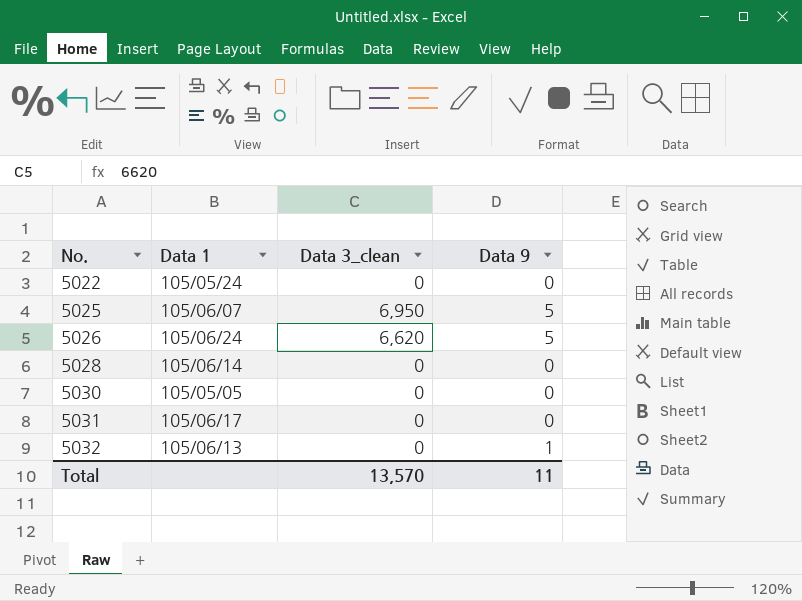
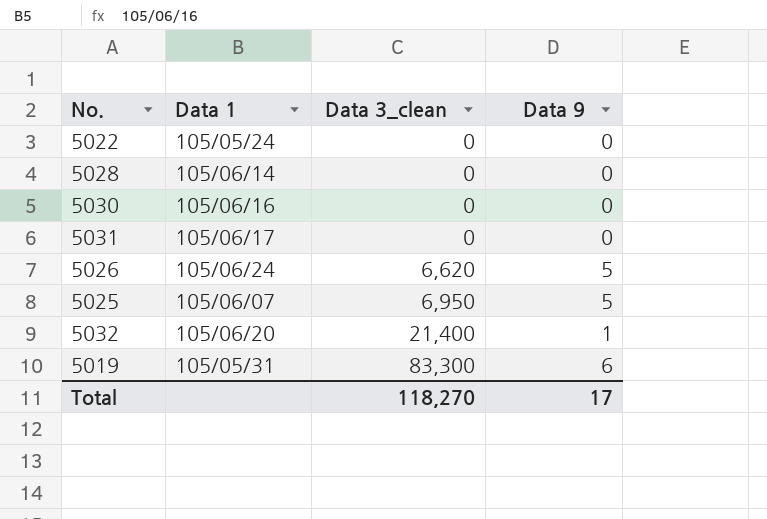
row order: No. ascending -> Data 3_clean ascending
5030 | Data 1: 105/05/05 -> 105/06/16
5032 | Data 1: 105/06/13 -> 105/06/20
5032 | Data 3_clean: 0 -> 21,400
row 5019: none -> 105/05/31 | 83,300 | 6
Total | Data 3_clean: 13,570 -> 118,270
Total | Data 9: 11 -> 17

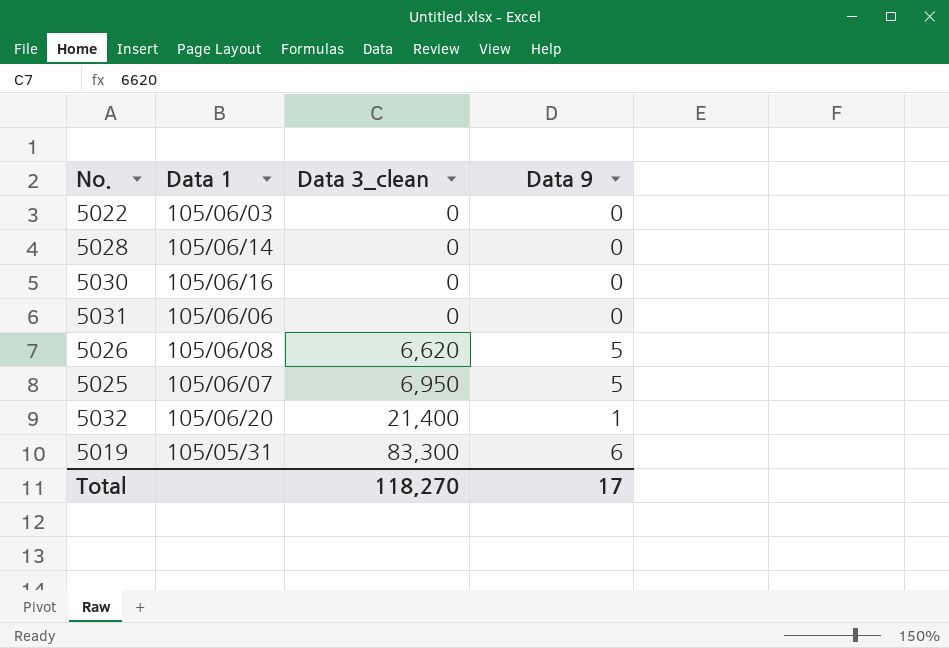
5022 | Data 1: 105/05/24 -> 105/06/03
5031 | Data 1: 105/06/17 -> 105/06/06
5026 | Data 1: 105/06/24 -> 105/06/08

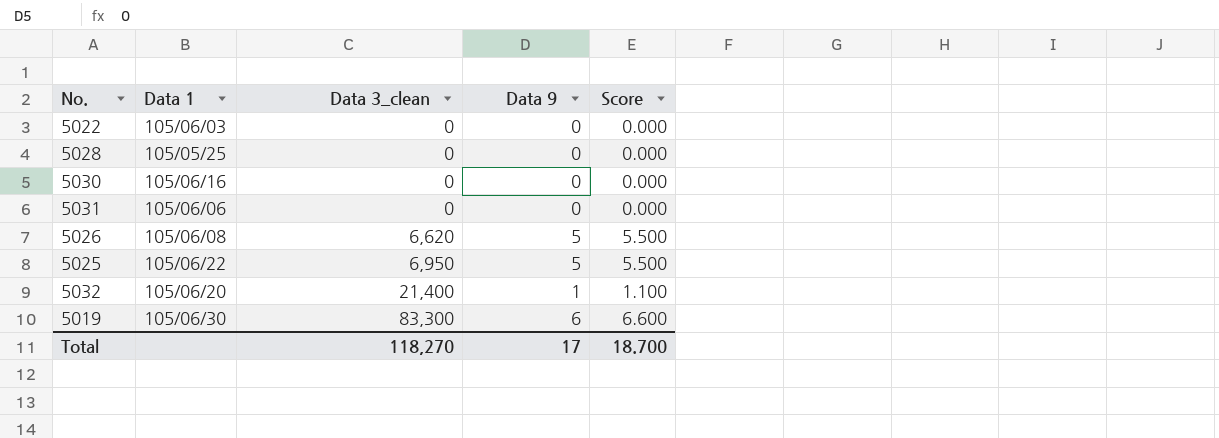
column Score | formula: none -> [Data 9] * 1.1
5028 | Data 1: 105/06/14 -> 105/05/25
5025 | Data 1: 105/06/07 -> 105/06/22
5019 | Data 1: 105/05/31 -> 105/06/30

